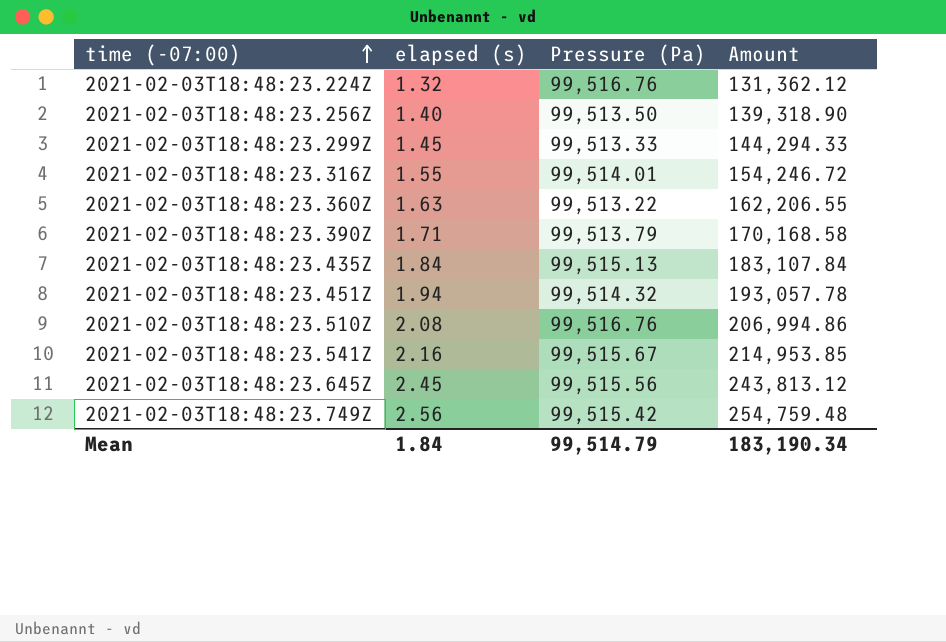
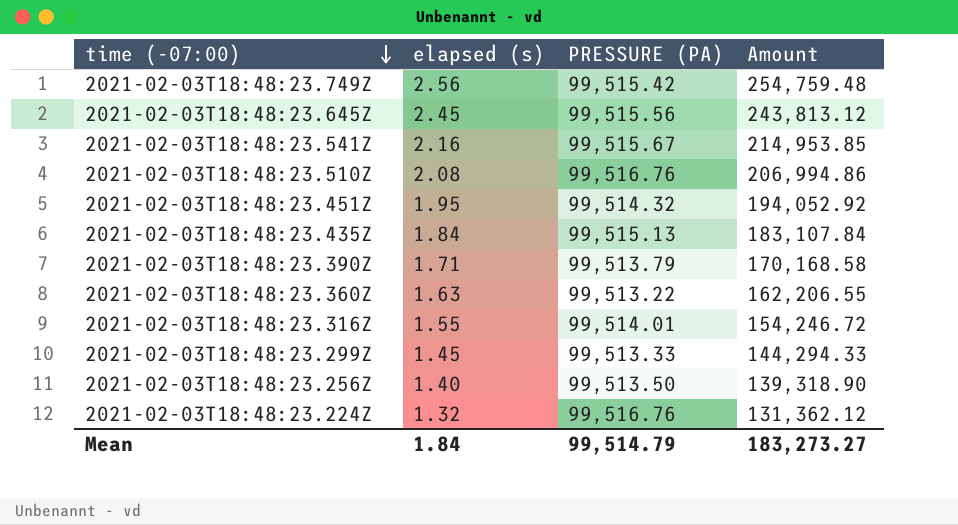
row order: time (-07:00) ascending -> time (-07:00) descending
column name: Pressure (Pa) -> PRESSURE (PA)
2021-02-03T18:48:23.451Z | elapsed (s): 1.94 -> 1.95
2021-02-03T18:48:23.451Z | Amount: 193,057.78 -> 194,052.92
Mean | Amount: 183,190.34 -> 183,273.27

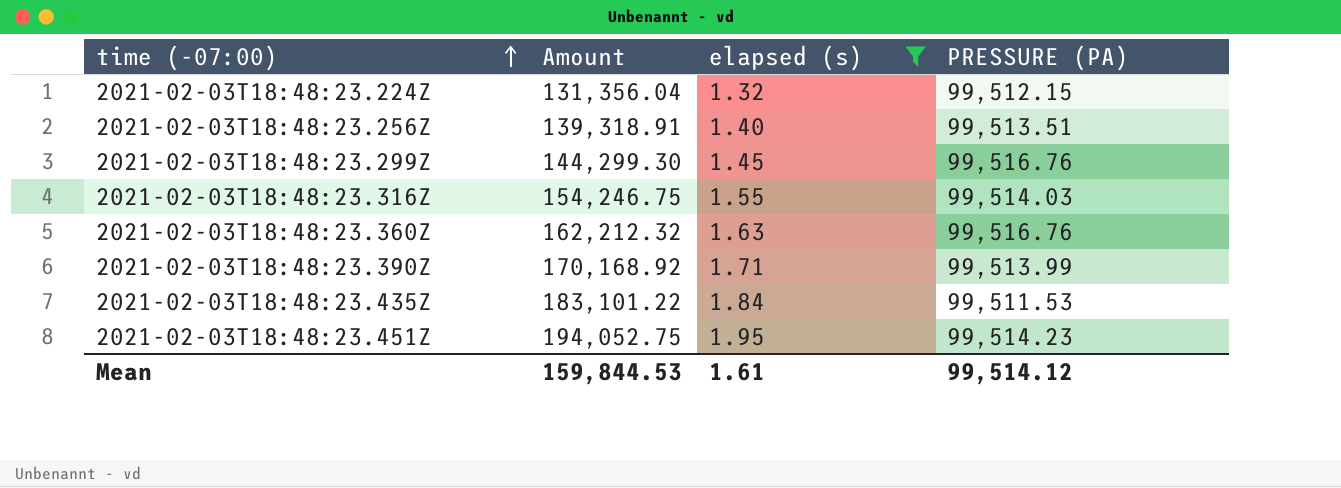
filter: none -> elapsed (s) <= 1.95
row order: time (-07:00) descending -> time (-07:00) ascending
column Amount | position: 4 -> 2
2021-02-03T18:48:23.224Z | Amount: 131,362.12 -> 131,356.04
2021-02-03T18:48:23.224Z | PRESSURE (PA): 99,516.76 -> 99,512.15
2021-02-03T18:48:23.256Z | Amount: 139,318.90 -> 139,318.91
2021-02-03T18:48:23.256Z | PRESSURE (PA): 99,513.50 -> 99,513.51
2021-02-03T18:48:23.299Z | Amount: 144,294.33 -> 144,299.30
2021-02-03T18:48:23.299Z | PRESSURE (PA): 99,513.33 -> 99,516.76
2021-02-03T18:48:23.316Z | Amount: 154,246.72 -> 154,246.75
2021-02-03T18:48:23.316Z | PRESSURE (PA): 99,514.01 -> 99,514.03
2021-02-03T18:48:23.360Z | Amount: 162,206.55 -> 162,212.32
2021-02-03T18:48:23.360Z | PRESSURE (PA): 99,513.22 -> 99,516.76
2021-02-03T18:48:23.390Z | Amount: 170,168.58 -> 170,168.92
2021-02-03T18:48:23.390Z | PRESSURE (PA): 99,513.79 -> 99,513.99
2021-02-03T18:48:23.435Z | Amount: 183,107.84 -> 183,101.22
2021-02-03T18:48:23.435Z | PRESSURE (PA): 99,515.13 -> 99,511.53
2021-02-03T18:48:23.451Z | Amount: 194,052.92 -> 194,052.75
2021-02-03T18:48:23.451Z | PRESSURE (PA): 99,514.32 -> 99,514.23
Mean | Amount: 183,273.27 -> 159,844.53
Mean | elapsed (s): 1.84 -> 1.61
Mean | PRESSURE (PA): 99,514.79 -> 99,514.12

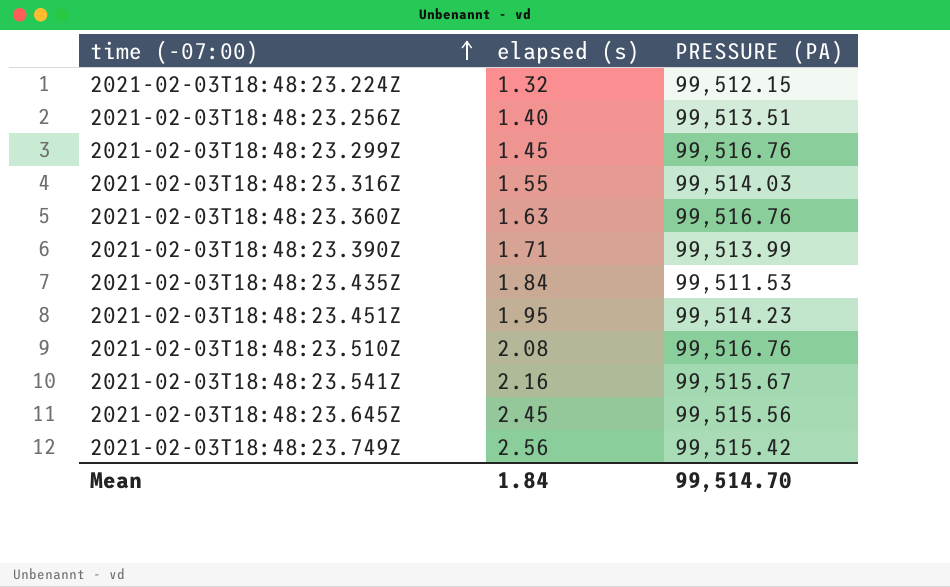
filter: elapsed (s) <= 1.95 -> none
column Amount | formula: [elapsed (s)] * [PRESSURE (PA)] -> none
Mean | elapsed (s): 1.61 -> 1.84
Mean | PRESSURE (PA): 99,514.12 -> 99,514.70

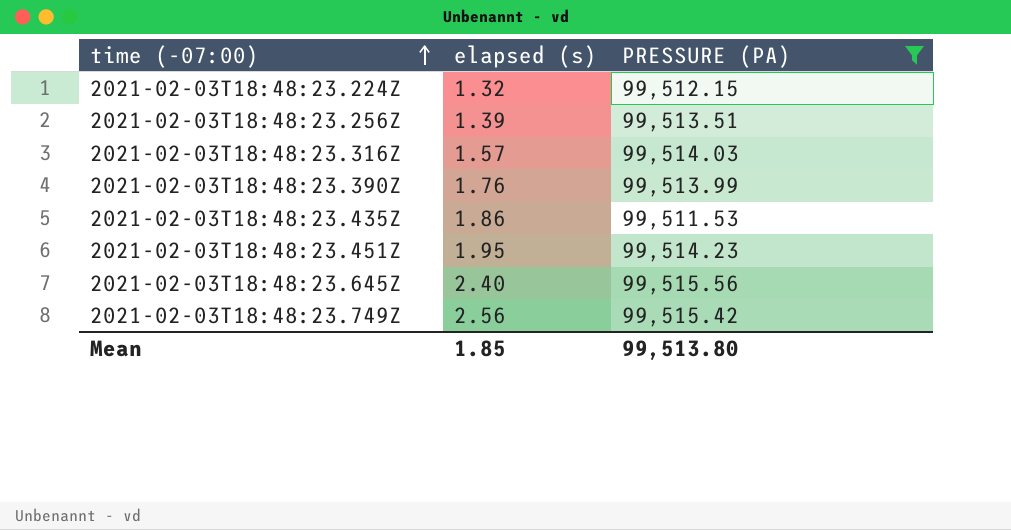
filter: none -> PRESSURE (PA) <= 99,515.56
2021-02-03T18:48:23.256Z | elapsed (s): 1.40 -> 1.39
2021-02-03T18:48:23.316Z | elapsed (s): 1.55 -> 1.57
2021-02-03T18:48:23.390Z | elapsed (s): 1.71 -> 1.76
2021-02-03T18:48:23.435Z | elapsed (s): 1.84 -> 1.86
2021-02-03T18:48:23.645Z | elapsed (s): 2.45 -> 2.40
Mean | elapsed (s): 1.84 -> 1.85
Mean | PRESSURE (PA): 99,514.70 -> 99,513.80

